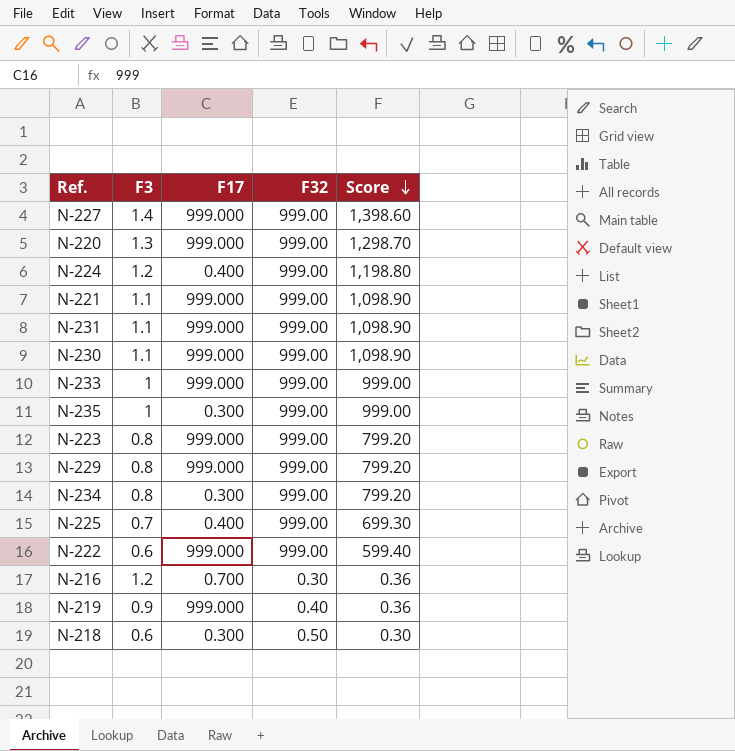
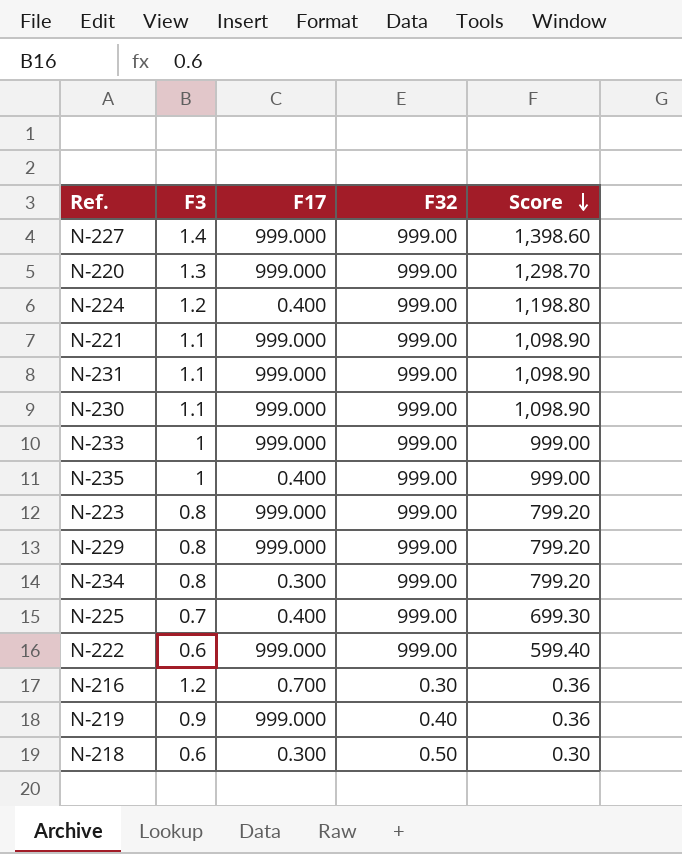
N-235 | F17: 0.300 -> 0.400

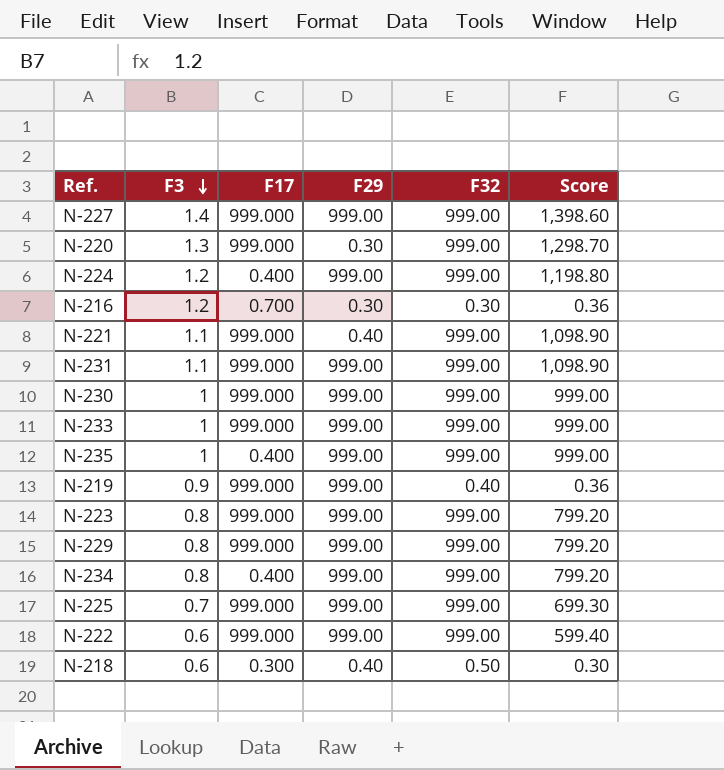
row order: Score descending -> F3 descending
column F29 | position: none -> 4
N-230 | F3: 1.1 -> 1
N-230 | Score: 1,098.90 -> 999.00
N-234 | F17: 0.300 -> 0.400
N-225 | F17: 0.400 -> 999.000

